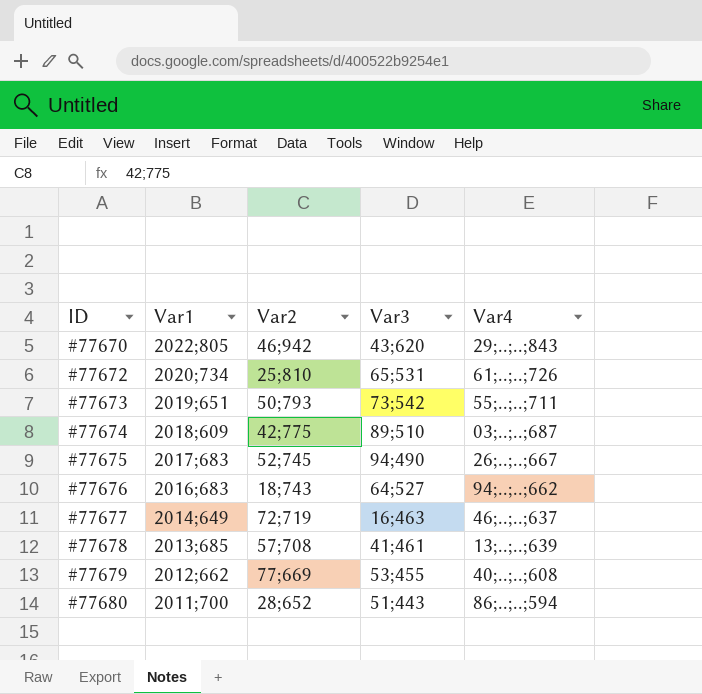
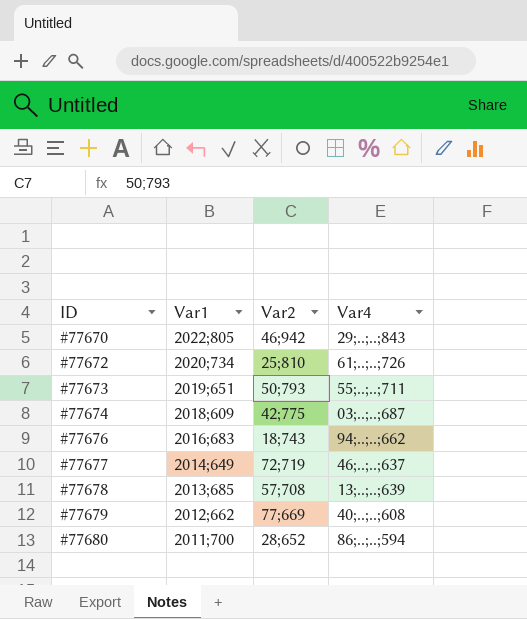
column Var3 | position: 4 -> none
row #77675: 2017;683 | 52;745 | 94;490 | 26;..;..;667 -> none

